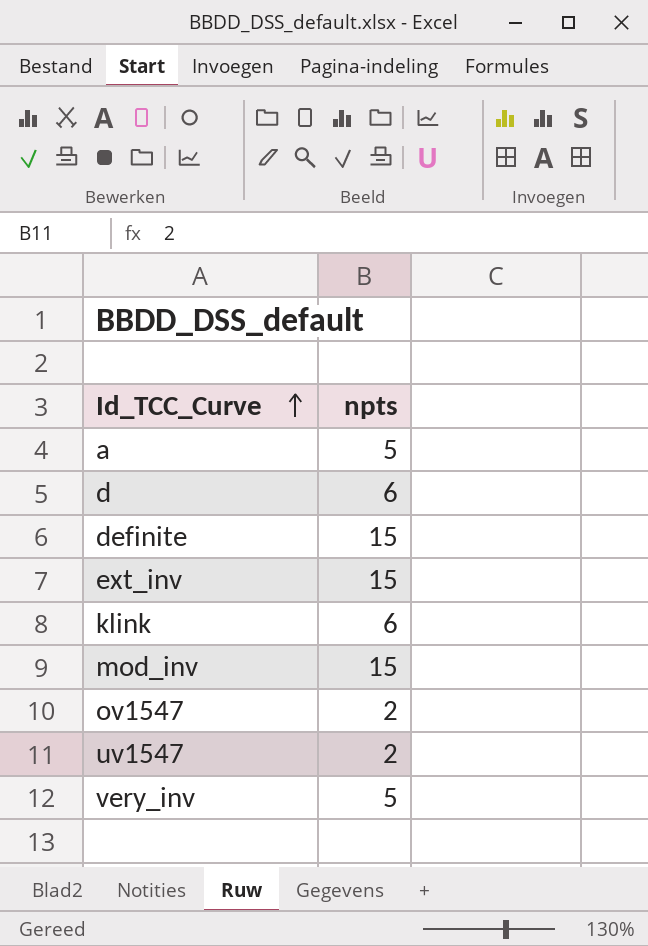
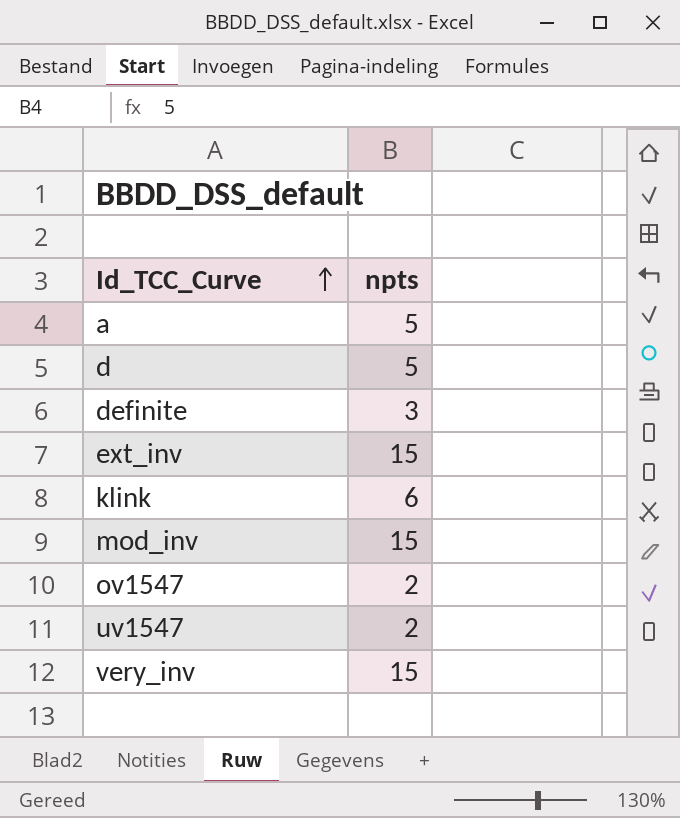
d | npts: 6 -> 5
definite | npts: 15 -> 3
very_inv | npts: 5 -> 15

